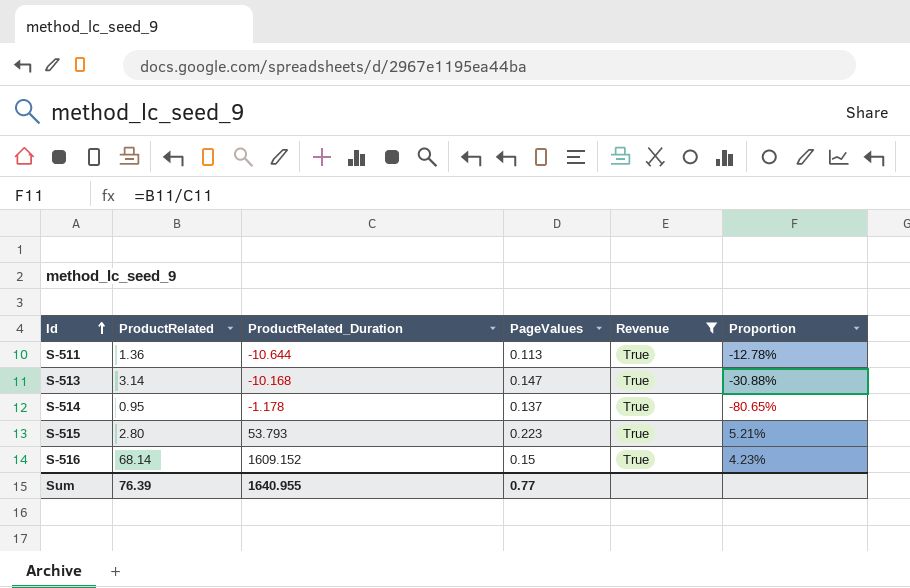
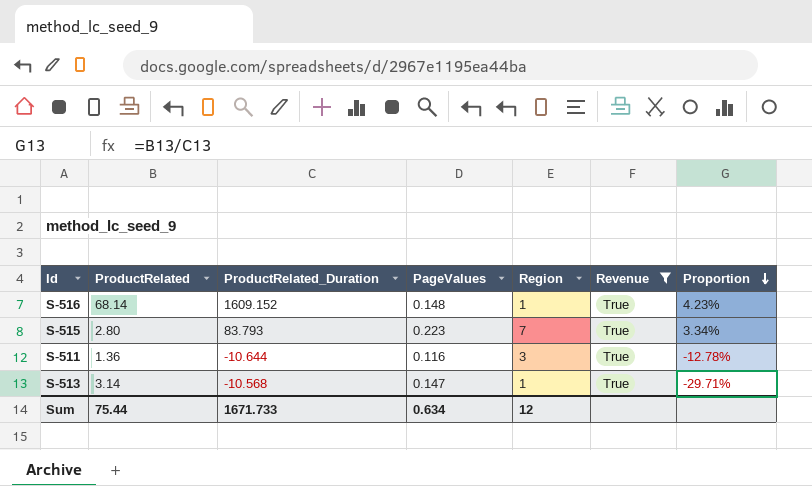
row order: Id ascending -> Proportion descending
column Region | position: none -> 5
row S-514: 0.95 | -1.178 | 0.137 | True | -80.65% -> none
S-516 | PageValues: 0.15 -> 0.148
S-515 | ProductRelated_Duration: 53.793 -> 83.793
S-515 | Proportion: 5.21% -> 3.34%
S-511 | PageValues: 0.113 -> 0.116
S-513 | ProductRelated_Duration: -10.168 -> -10.568
S-513 | Proportion: -30.88% -> -29.71%
Sum | ProductRelated: 76.39 -> 75.44
Sum | ProductRelated_Duration: 1640.955 -> 1671.733
Sum | PageValues: 0.77 -> 0.634

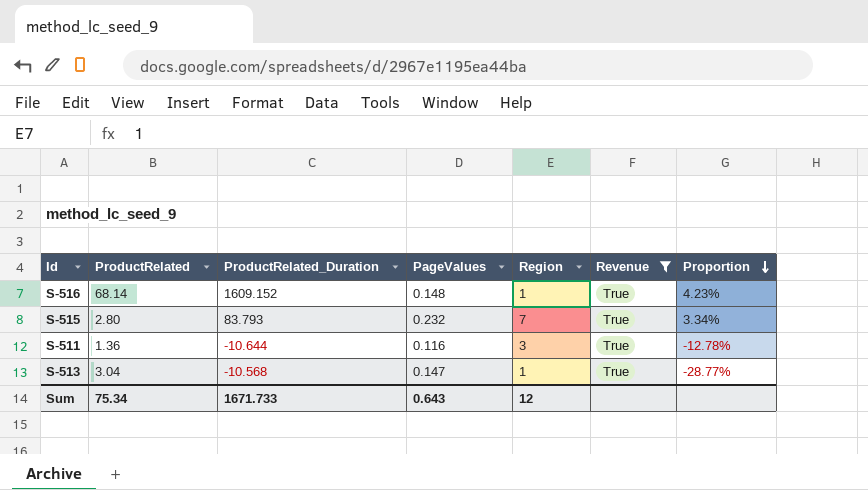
S-515 | PageValues: 0.223 -> 0.232
S-513 | ProductRelated: 3.14 -> 3.04
S-513 | Proportion: -29.71% -> -28.77%
Sum | ProductRelated: 75.44 -> 75.34
Sum | PageValues: 0.634 -> 0.643

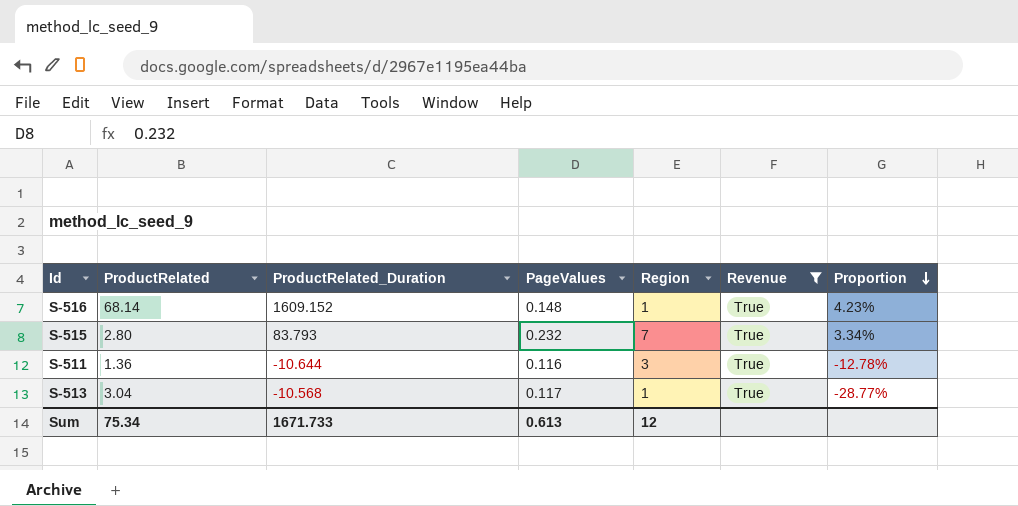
S-513 | PageValues: 0.147 -> 0.117
Sum | PageValues: 0.643 -> 0.613

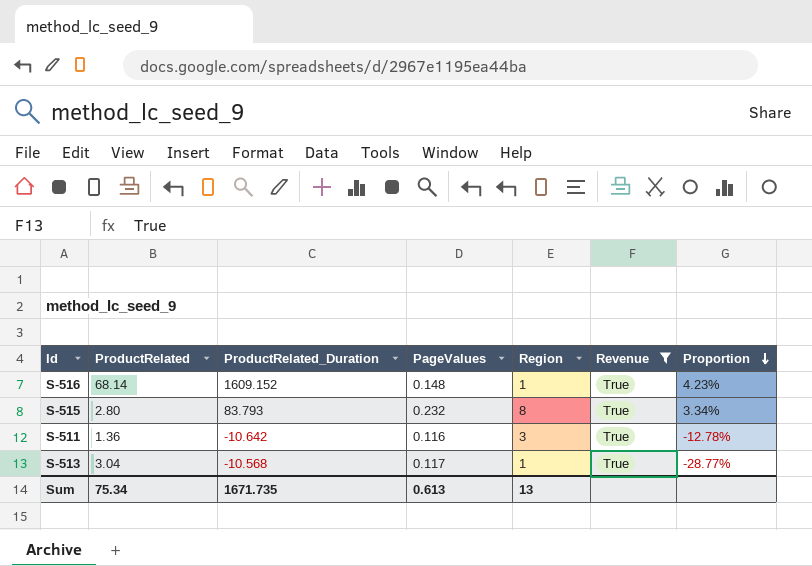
S-515 | Region: 7 -> 8
S-511 | ProductRelated_Duration: -10.644 -> -10.642
Sum | ProductRelated_Duration: 1671.733 -> 1671.735
Sum | Region: 12 -> 13

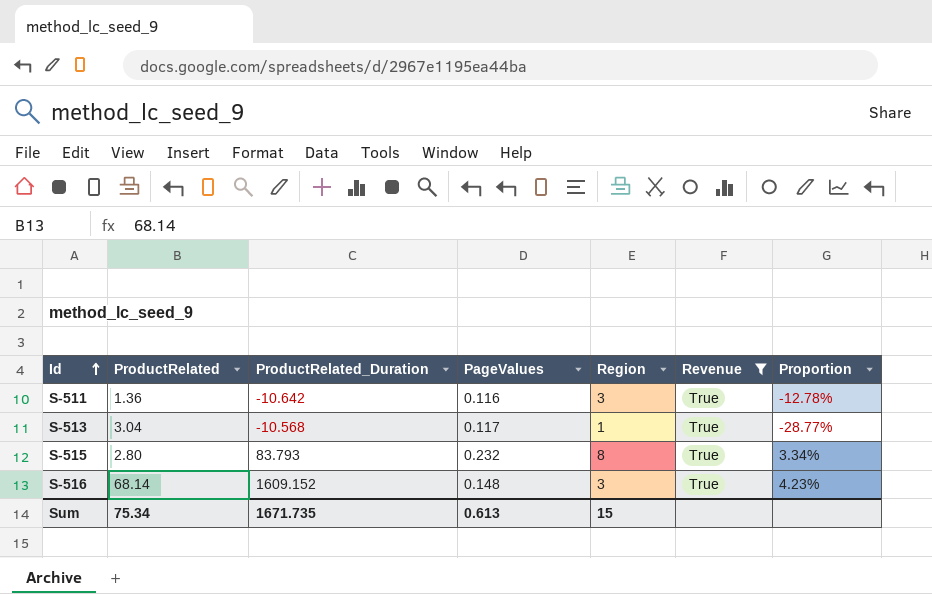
row order: Proportion descending -> Id ascending
S-516 | Region: 1 -> 3
Sum | Region: 13 -> 15

